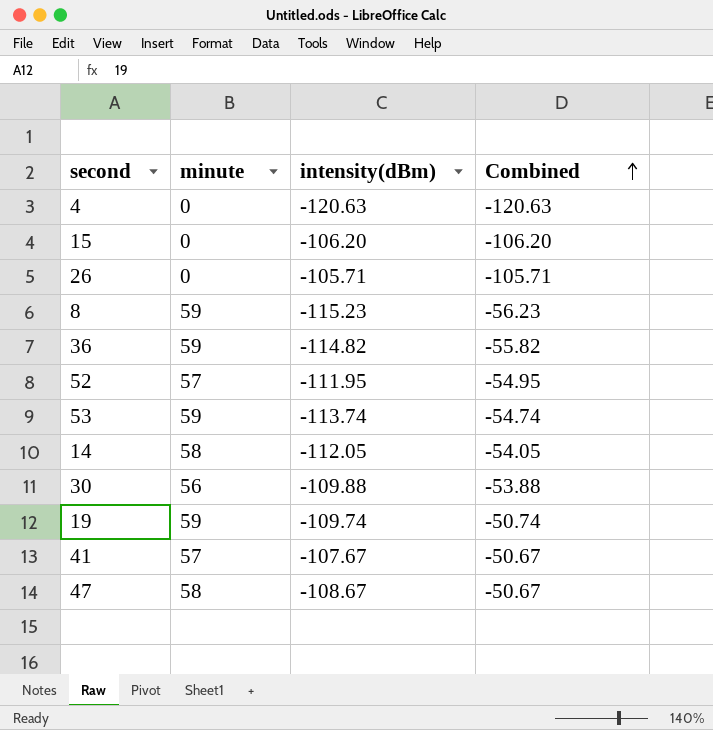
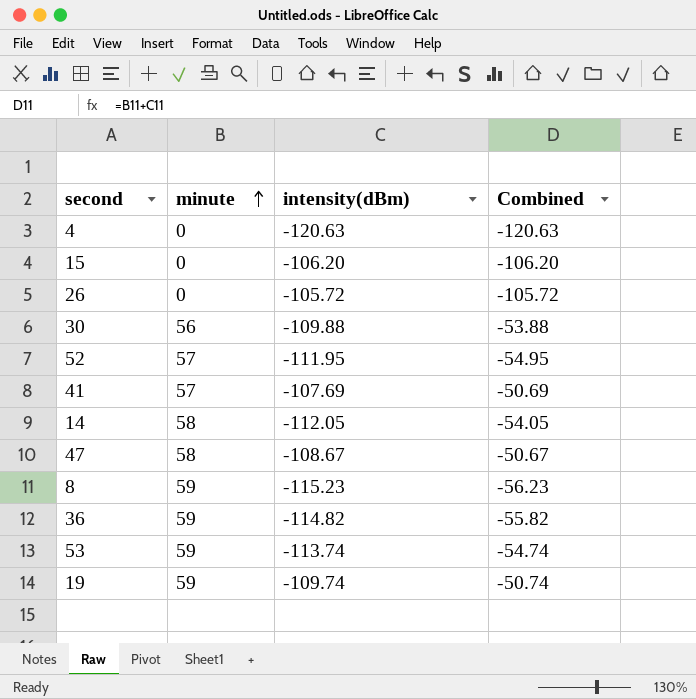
row order: Combined ascending -> minute ascending
26 | intensity(dBm): -105.71 -> -105.72
26 | Combined: -105.71 -> -105.72
41 | intensity(dBm): -107.67 -> -107.69
41 | Combined: -50.67 -> -50.69

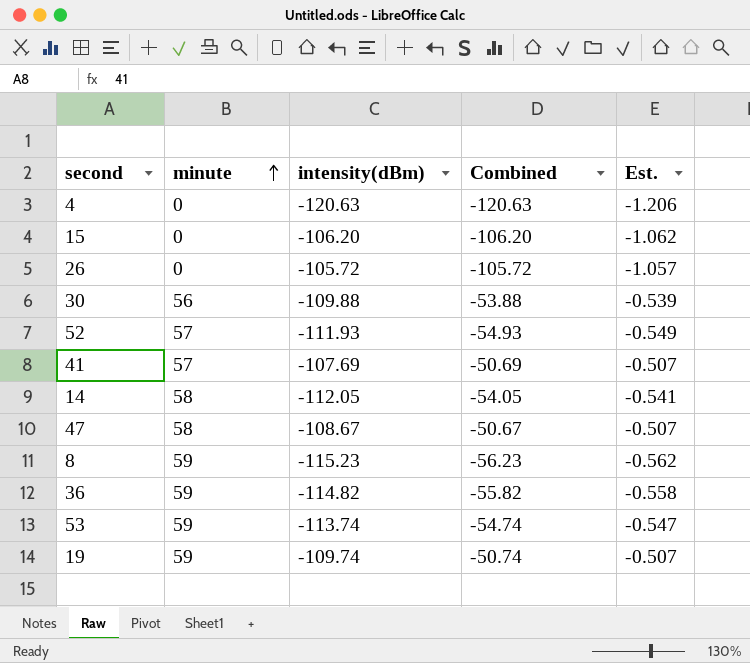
column Est. | formula: none -> [Combined] * 0.01
52 | intensity(dBm): -111.95 -> -111.93
52 | Combined: -54.95 -> -54.93

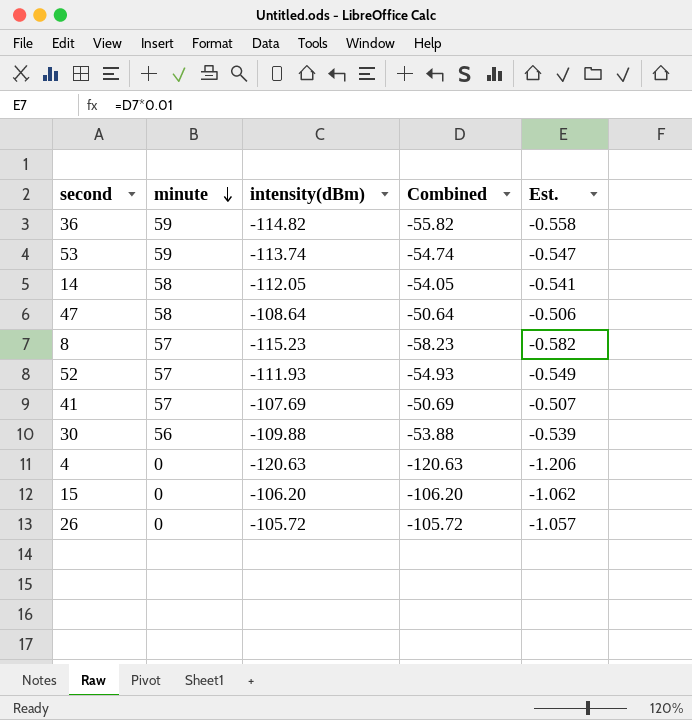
row order: minute ascending -> minute descending
row 19: 59 | -109.74 | -50.74 | -0.507 -> none
47 | intensity(dBm): -108.67 -> -108.64
47 | Combined: -50.67 -> -50.64
47 | Est.: -0.507 -> -0.506
8 | minute: 59 -> 57
8 | Combined: -56.23 -> -58.23
8 | Est.: -0.562 -> -0.582

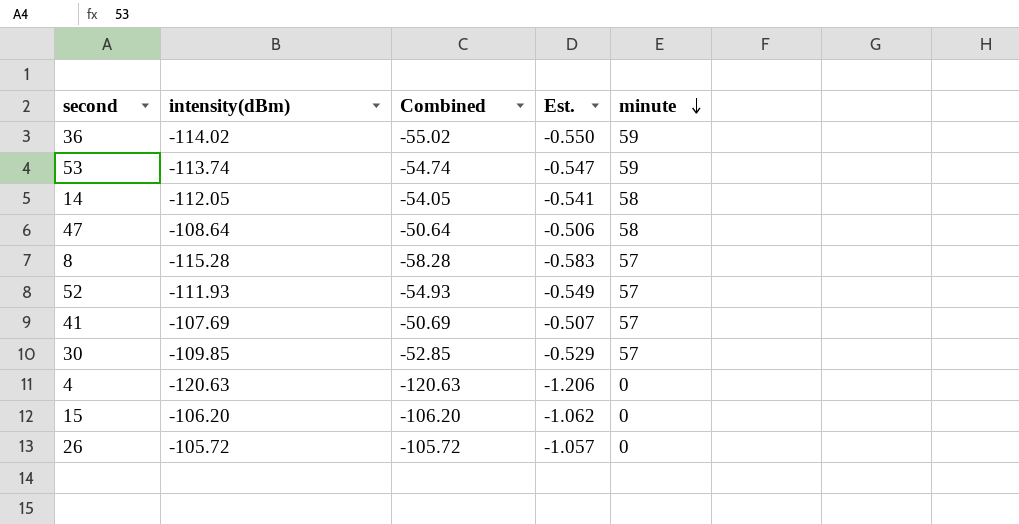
column minute | position: 2 -> 5
36 | intensity(dBm): -114.82 -> -114.02
36 | Combined: -55.82 -> -55.02
36 | Est.: -0.558 -> -0.550
8 | intensity(dBm): -115.23 -> -115.28
8 | Combined: -58.23 -> -58.28
8 | Est.: -0.582 -> -0.583
30 | intensity(dBm): -109.88 -> -109.85
30 | Combined: -53.88 -> -52.85
30 | Est.: -0.539 -> -0.529
30 | minute: 56 -> 57

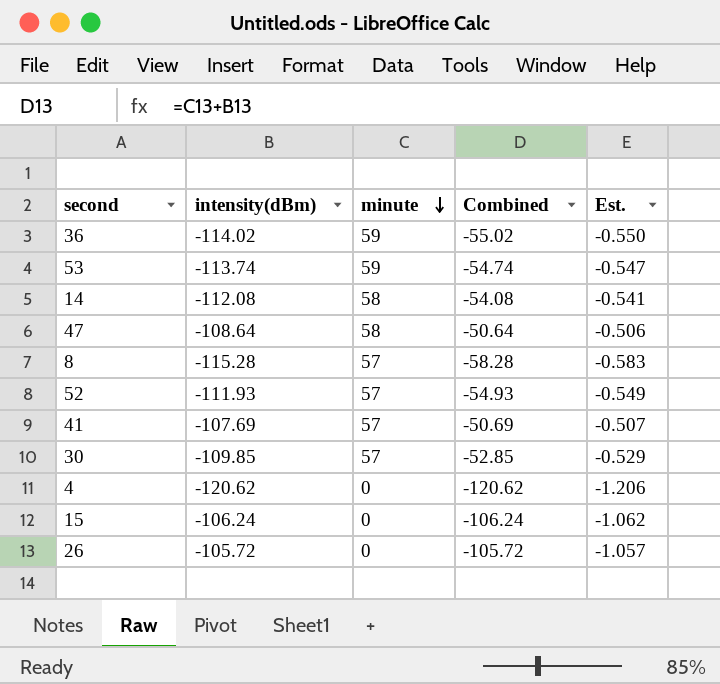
column minute | position: 5 -> 3
14 | intensity(dBm): -112.05 -> -112.08
14 | Combined: -54.05 -> -54.08
4 | intensity(dBm): -120.63 -> -120.62
4 | Combined: -120.63 -> -120.62
15 | intensity(dBm): -106.20 -> -106.24
15 | Combined: -106.20 -> -106.24

